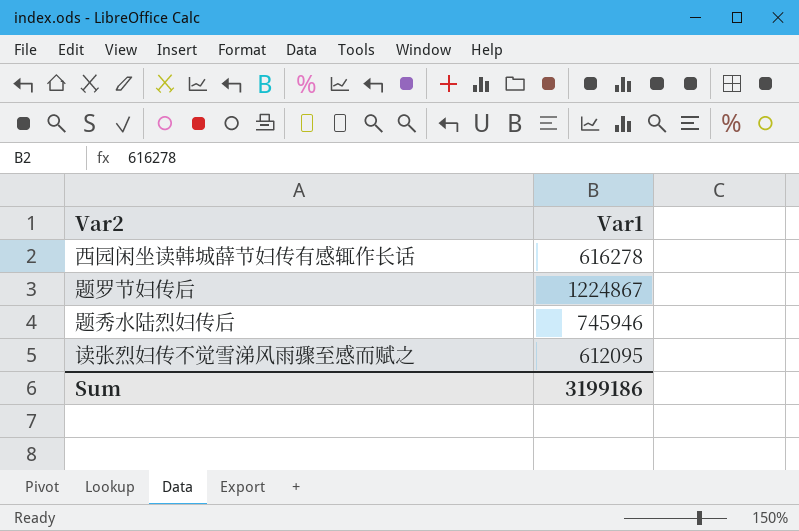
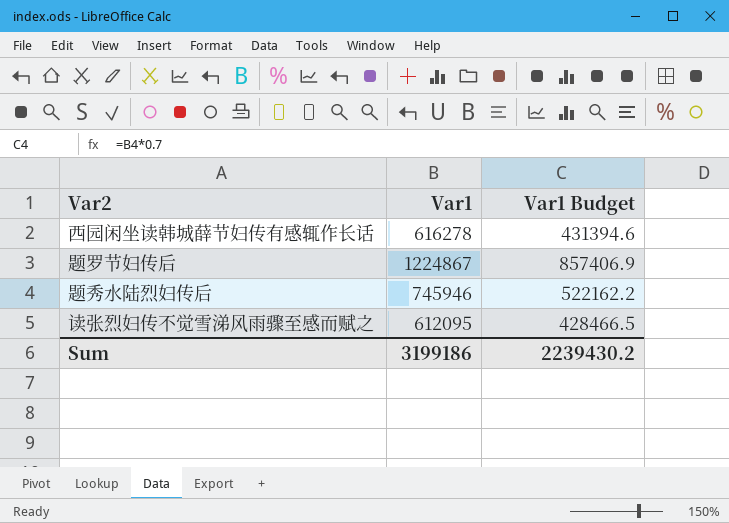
column Var1 Budget | formula: none -> [Var1] * 0.7

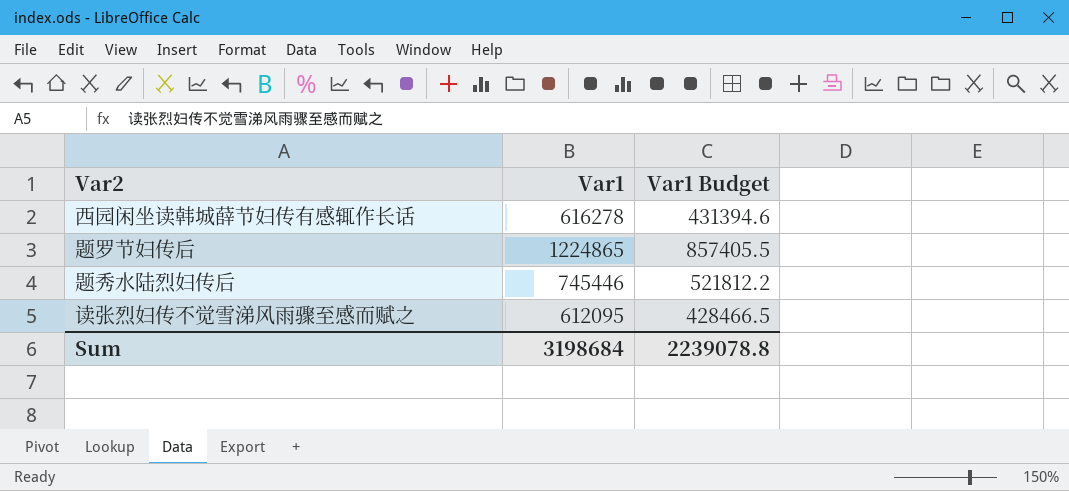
题罗节妇传后 | Var1: 1224867 -> 1224865
题罗节妇传后 | Var1 Budget: 857406.9 -> 857405.5
题秀水陆烈妇传后 | Var1: 745946 -> 745446
题秀水陆烈妇传后 | Var1 Budget: 522162.2 -> 521812.2
Sum | Var1: 3199186 -> 3198684
Sum | Var1 Budget: 2239430.2 -> 2239078.8

